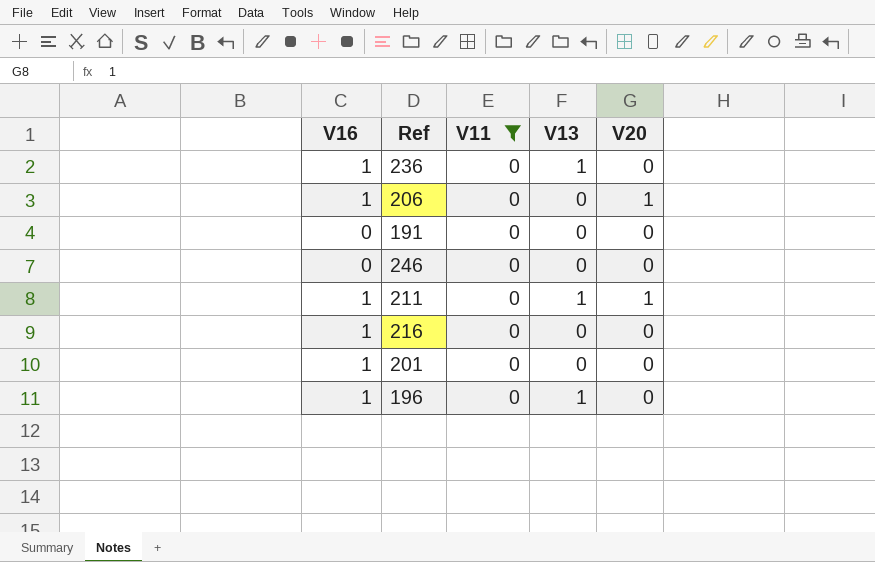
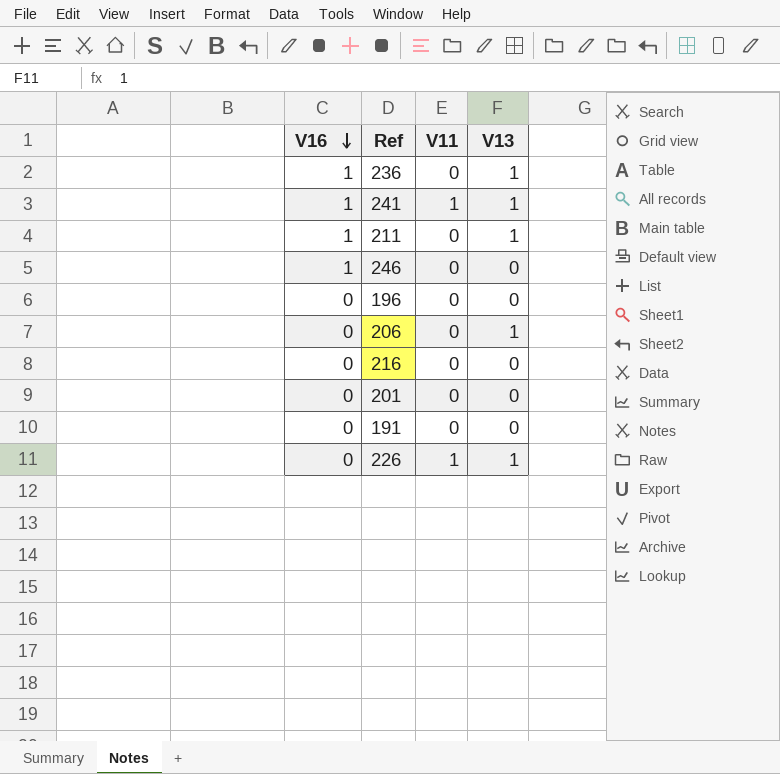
filter: V11 = 0 -> none
row order: none -> V16 descending
column V20 | position: 5 -> none
246 | V16: 0 -> 1
196 | V16: 1 -> 0
196 | V13: 1 -> 0
206 | V16: 1 -> 0
206 | V13: 0 -> 1
216 | V16: 1 -> 0
201 | V16: 1 -> 0

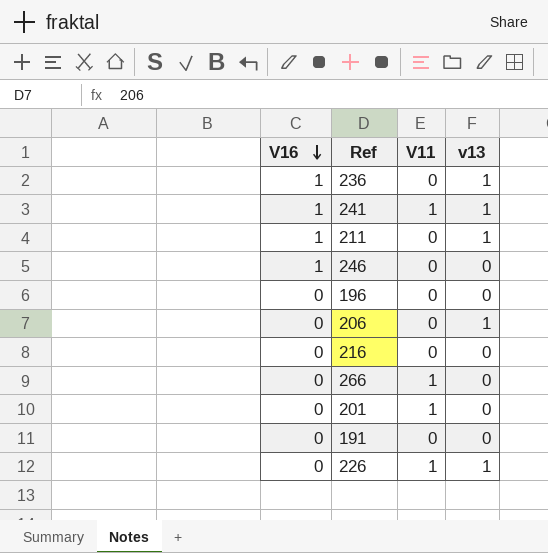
column name: V13 -> v13
row 266: none -> 0 | 1 | 0
201 | V11: 0 -> 1

